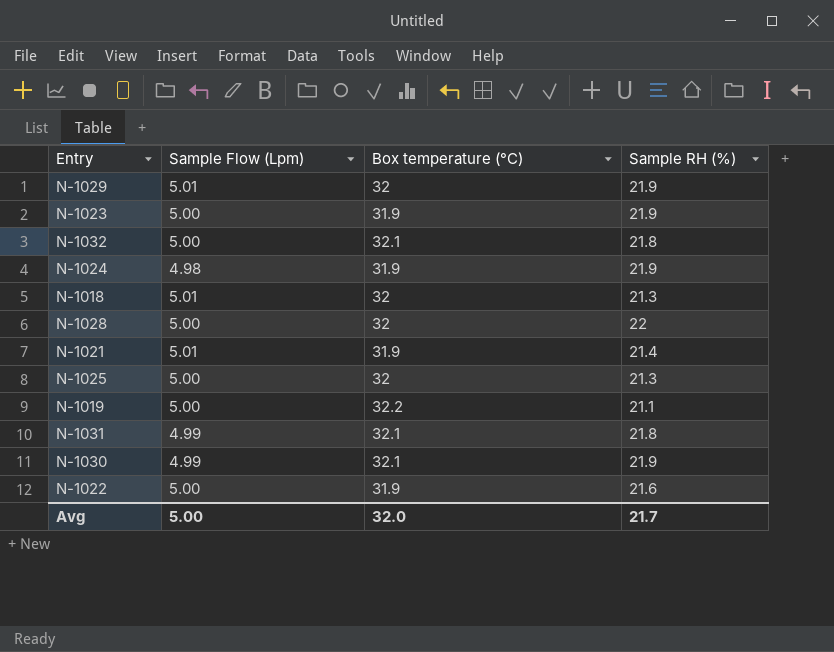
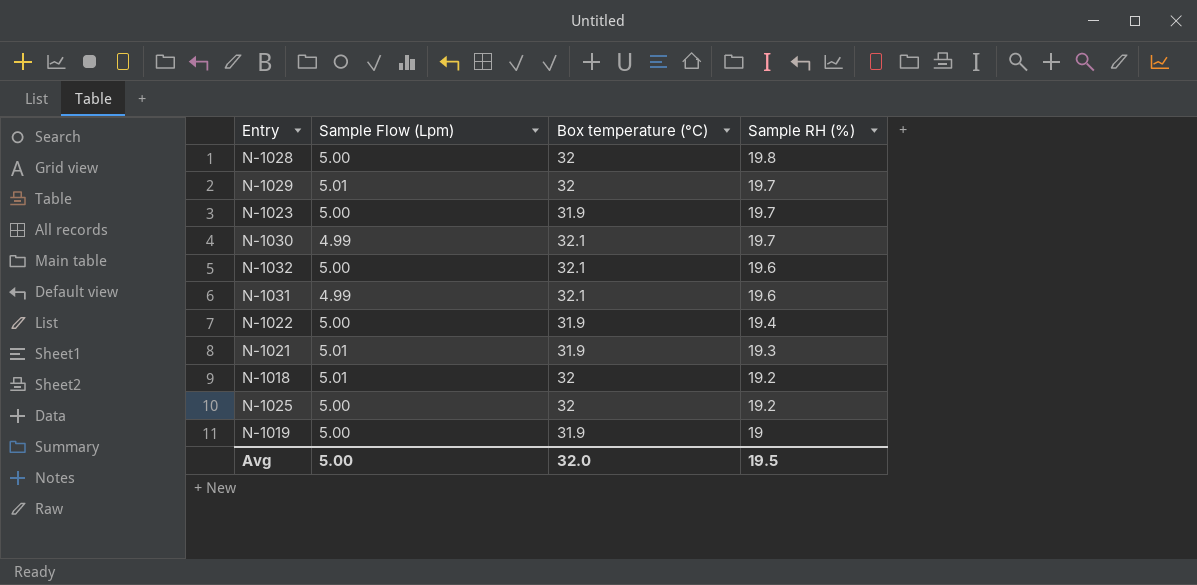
row order: none -> Sample RH (%) descending
row N-1024: 4.98 | 31.9 | 21.9 -> none
N-1028 | Sample RH (%): 22 -> 19.8
N-1029 | Sample RH (%): 21.9 -> 19.7
N-1023 | Sample RH (%): 21.9 -> 19.7
N-1030 | Sample RH (%): 21.9 -> 19.7
N-1032 | Sample RH (%): 21.8 -> 19.6
N-1031 | Sample RH (%): 21.8 -> 19.6
N-1022 | Sample RH (%): 21.6 -> 19.4
N-1021 | Sample RH (%): 21.4 -> 19.3
N-1018 | Sample RH (%): 21.3 -> 19.2
N-1025 | Sample RH (%): 21.3 -> 19.2
N-1019 | Box temperature (°C): 32.2 -> 31.9
N-1019 | Sample RH (%): 21.1 -> 19
Avg | Sample RH (%): 21.7 -> 19.5

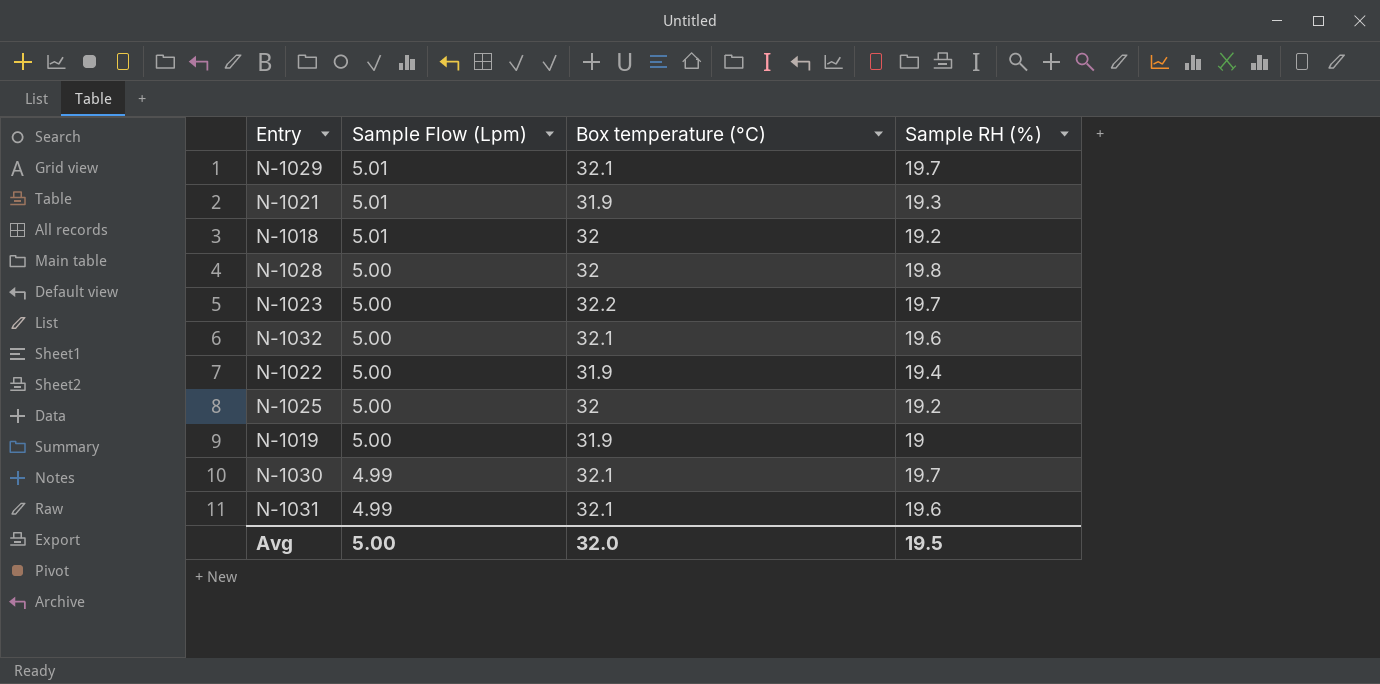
row order: Sample RH (%) descending -> Sample Flow (Lpm) descending
N-1029 | Box temperature (°C): 32 -> 32.1
N-1023 | Box temperature (°C): 31.9 -> 32.2

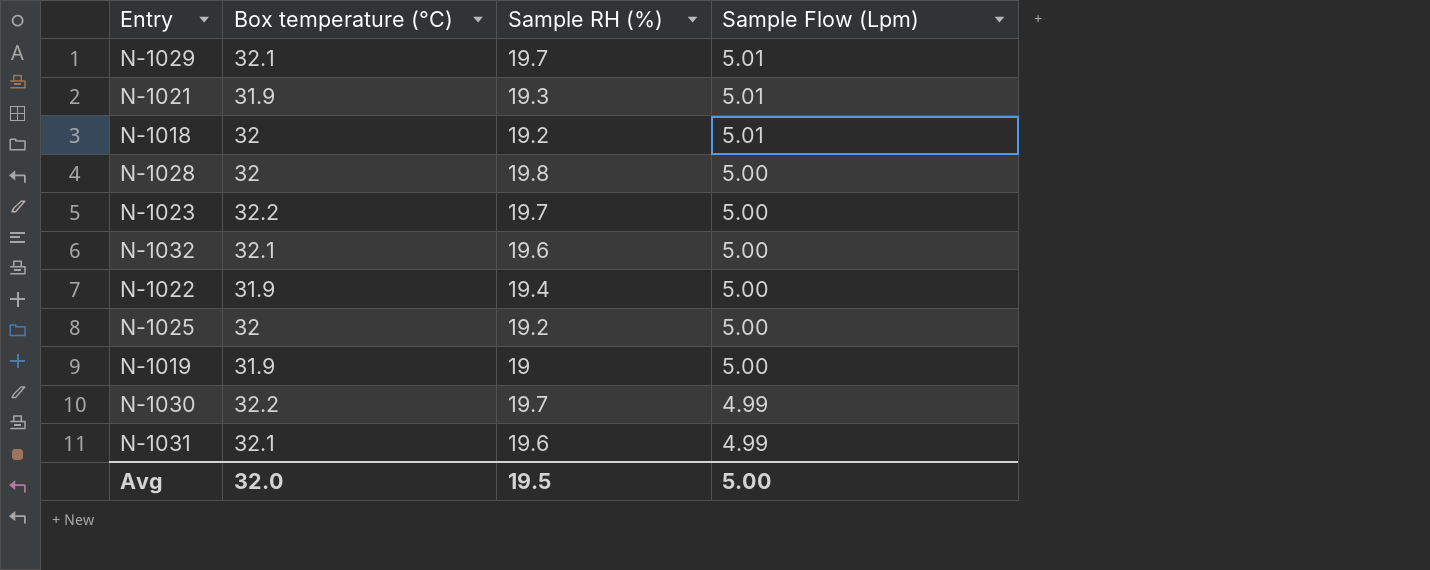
column Sample Flow (Lpm) | position: 2 -> 4
N-1030 | Box temperature (°C): 32.1 -> 32.2

